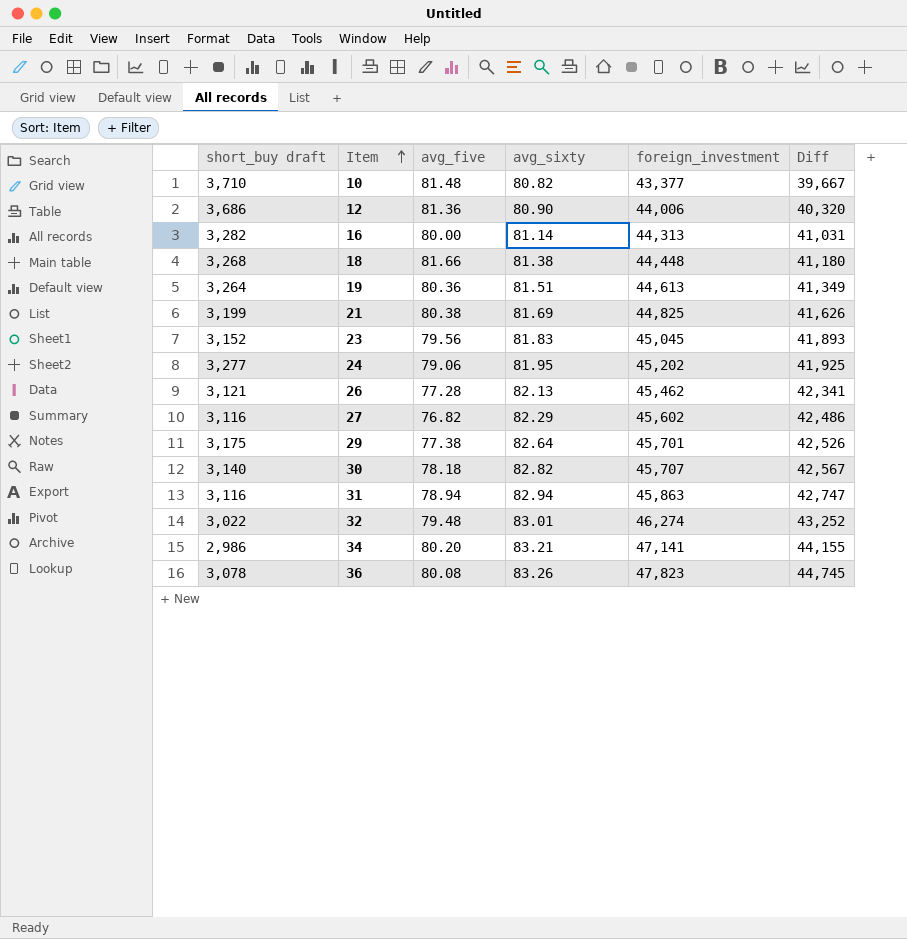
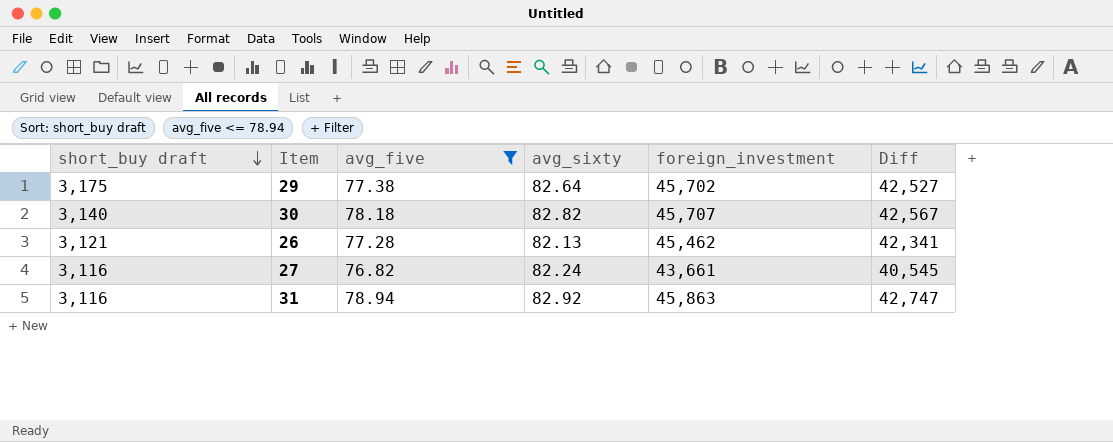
filter: none -> avg_five <= 78.94
row order: Item ascending -> short_buy draft descending
29 | foreign_investment: 45,701 -> 45,702
29 | Diff: 42,526 -> 42,527
27 | avg_sixty: 82.29 -> 82.24
27 | foreign_investment: 45,602 -> 43,661
27 | Diff: 42,486 -> 40,545
31 | avg_sixty: 82.94 -> 82.92

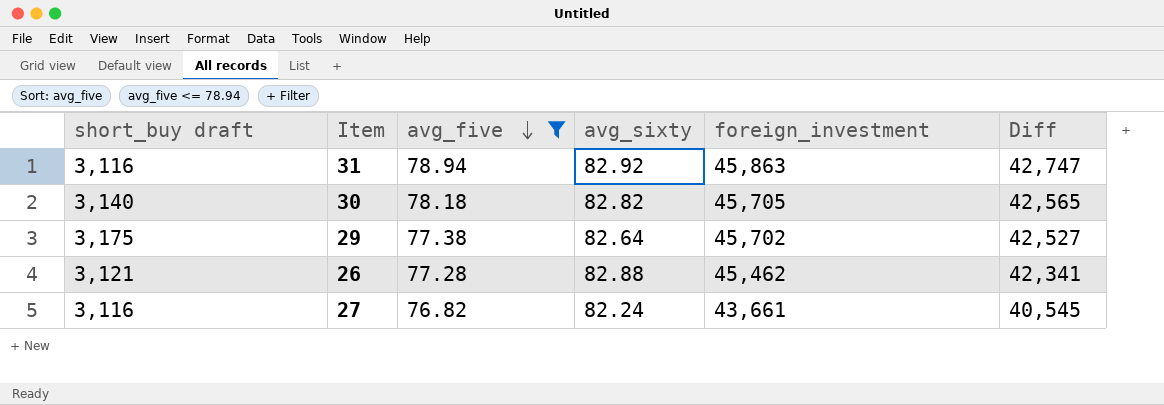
row order: short_buy draft descending -> avg_five descending
30 | foreign_investment: 45,707 -> 45,705
30 | Diff: 42,567 -> 42,565
26 | avg_sixty: 82.13 -> 82.88

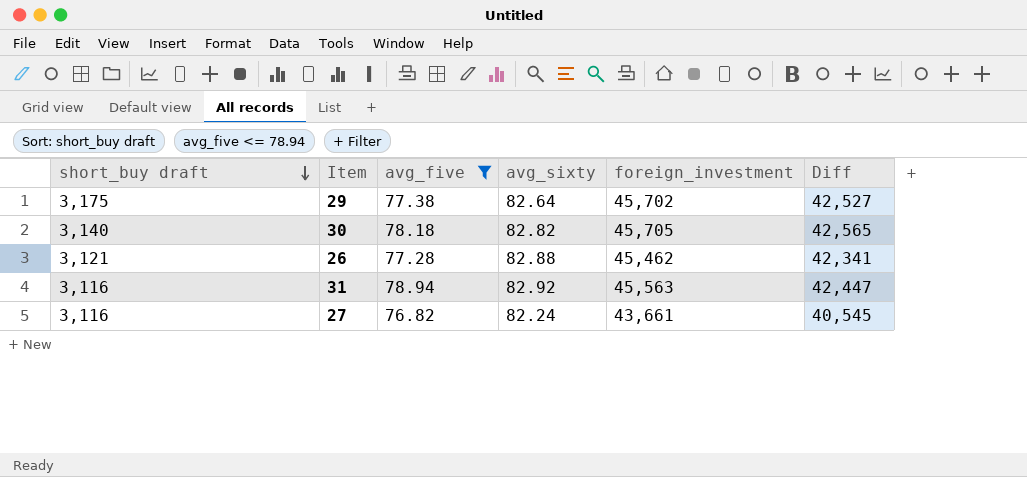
row order: avg_five descending -> short_buy draft descending
31 | foreign_investment: 45,863 -> 45,563
31 | Diff: 42,747 -> 42,447

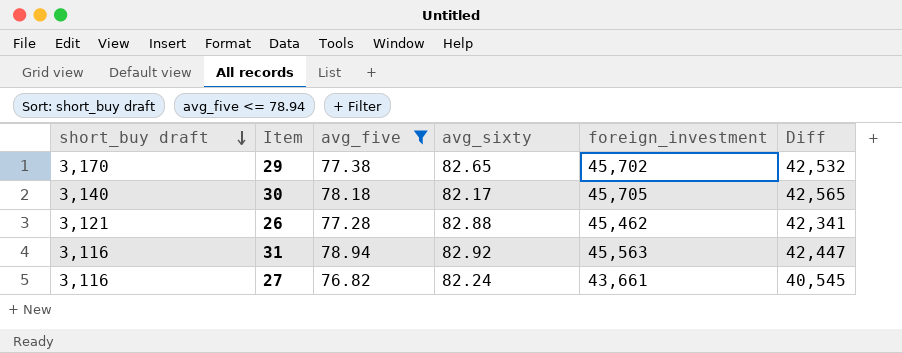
29 | short_buy draft: 3,175 -> 3,170
29 | avg_sixty: 82.64 -> 82.65
29 | Diff: 42,527 -> 42,532
30 | avg_sixty: 82.82 -> 82.17

